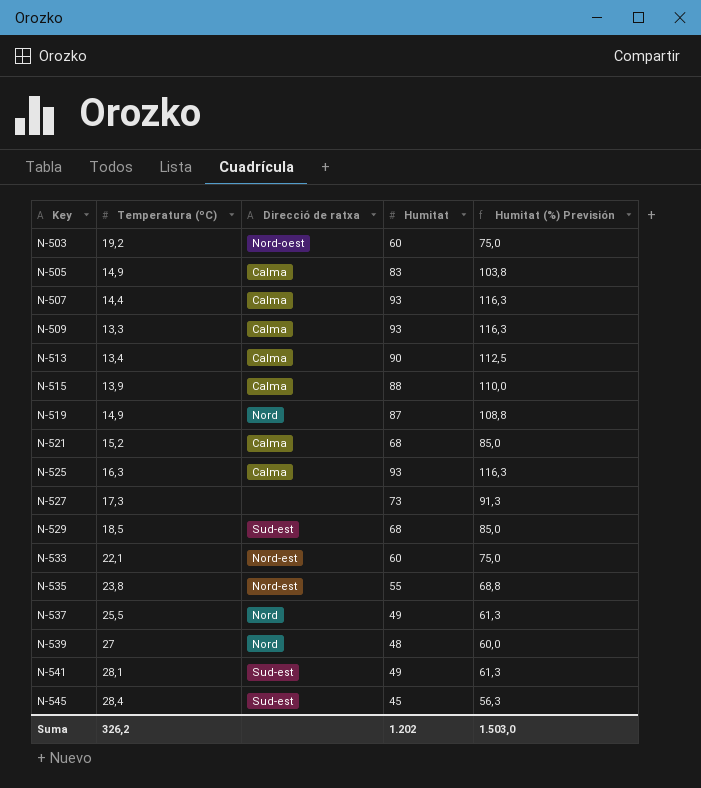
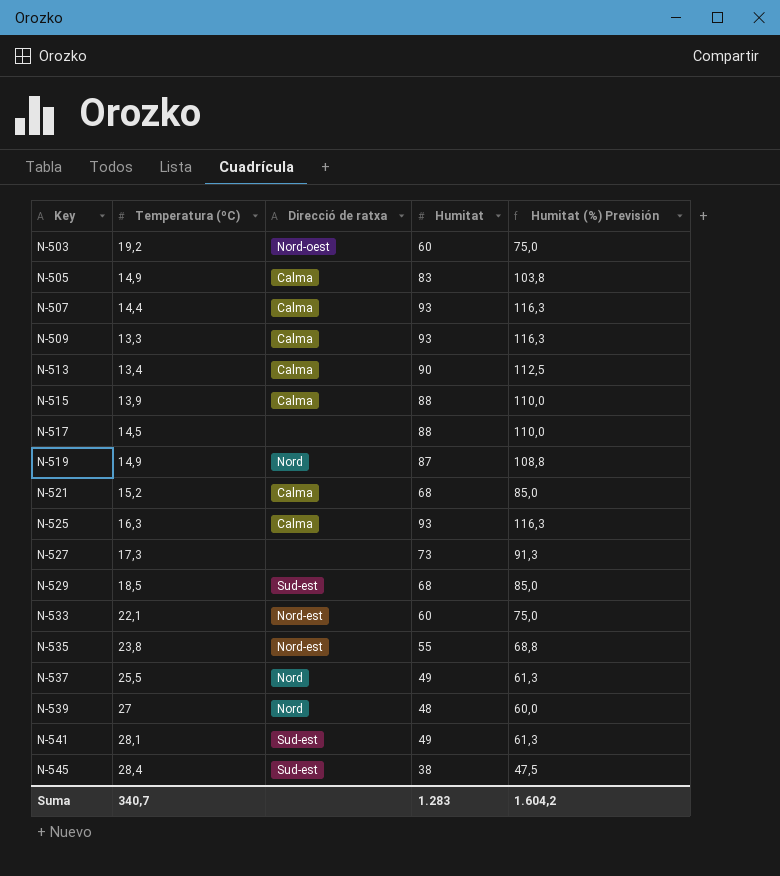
row N-517: none -> 14,5 | none | 88 | 110,0
N-545 | Humitat: 45 -> 38
N-545 | Humitat (%) Previsión: 56,3 -> 47,5
Suma | Temperatura (ºC): 326,2 -> 340,7
Suma | Humitat: 1.202 -> 1.283
Suma | Humitat (%) Previsión: 1.503,0 -> 1.604,2

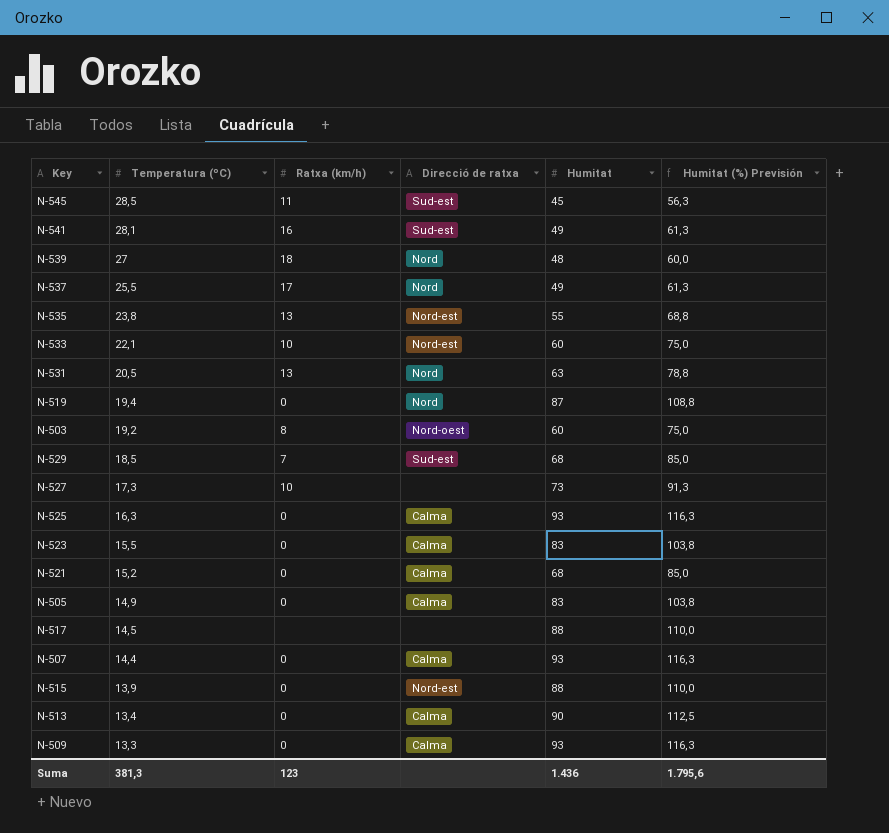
row order: Key ascending -> Temperatura (ºC) descending
column Ratxa (km/h) | position: none -> 3
N-545 | Temperatura (ºC): 28,4 -> 28,5
N-545 | Humitat: 38 -> 45
N-545 | Humitat (%) Previsión: 47,5 -> 56,3
row N-531: none -> 20,5 | 13 | Nord | 63 | 78,8
N-519 | Temperatura (ºC): 14,9 -> 19,4
row N-523: none -> 15,5 | 0 | Calma | 83 | 103,8
N-515 | Direcció de ratxa: Calma -> Nord-est
Suma | Temperatura (ºC): 340,7 -> 381,3
Suma | Humitat: 1.283 -> 1.436
Suma | Humitat (%) Previsión: 1.604,2 -> 1.795,6

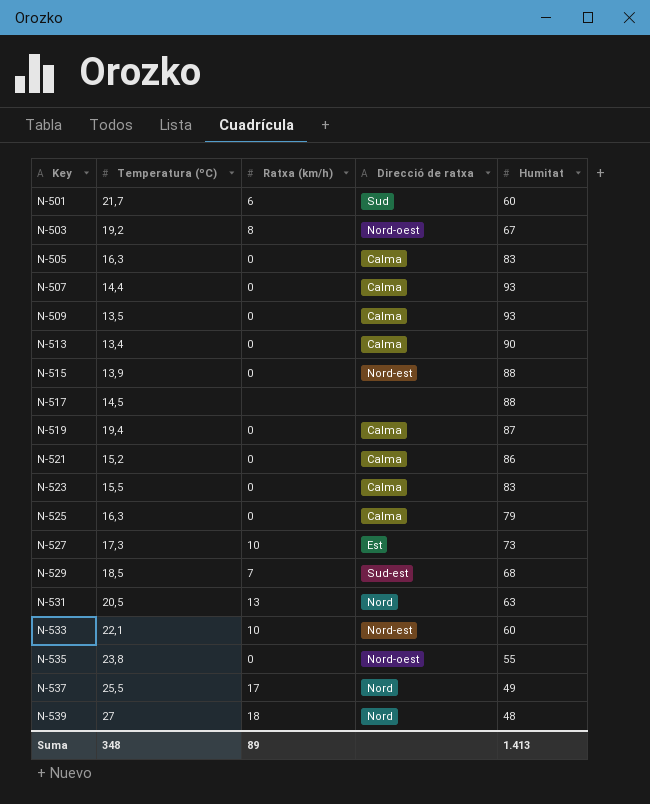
row order: Temperatura (ºC) descending -> Key ascending
column Humitat (%) Previsión | formula: [Humitat] * 1,25 -> none
row N-545: 28,5 | 11 | Sud-est | 45 | 56,3 -> none
row N-541: 28,1 | 16 | Sud-est | 49 | 61,3 -> none
row N-501: none -> 21,7 | 6 | Sud | 60
N-503 | Humitat: 60 -> 67
N-505 | Temperatura (ºC): 14,9 -> 16,3
N-509 | Temperatura (ºC): 13,3 -> 13,5
N-519 | Direcció de ratxa: Nord -> Calma
N-521 | Humitat: 68 -> 86
N-525 | Humitat: 93 -> 79
N-527 | Direcció de ratxa: none -> Est
N-535 | Ratxa (km/h): 13 -> 0
N-535 | Direcció de ratxa: Nord-est -> Nord-oest
Suma | Temperatura (ºC): 381,3 -> 348
Suma | Ratxa (km/h): 123 -> 89
Suma | Humitat: 1.436 -> 1.413

